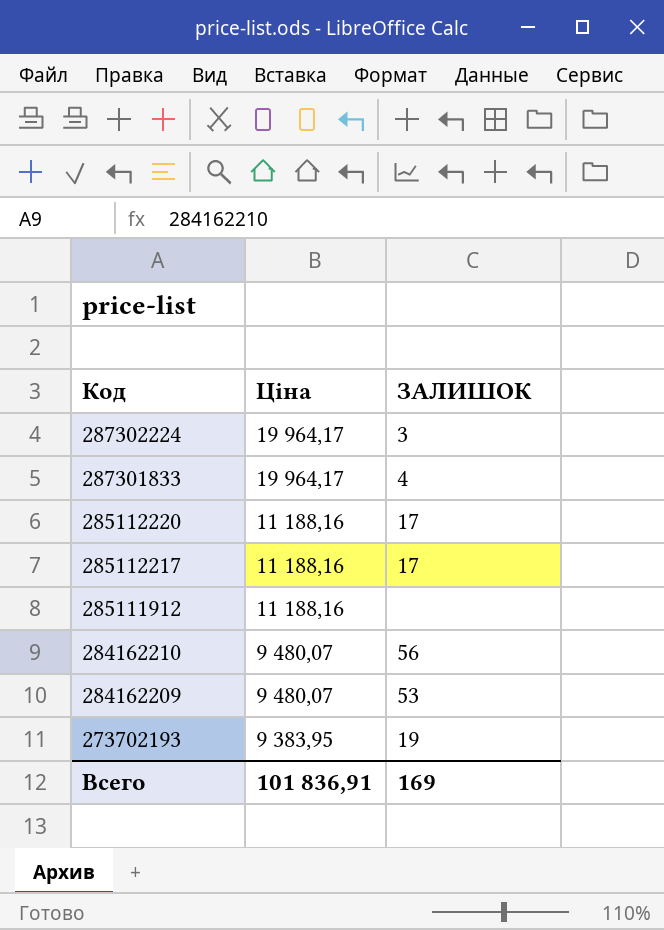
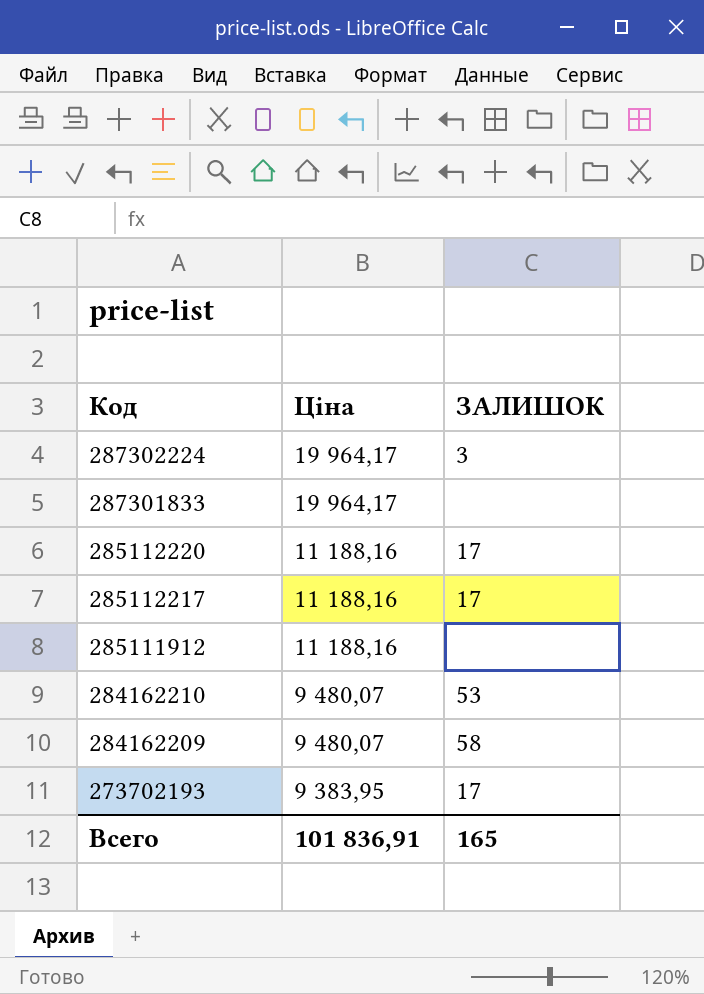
287301833 | ЗАЛИШОК: 4 -> none
284162210 | ЗАЛИШОК: 56 -> 53
284162209 | ЗАЛИШОК: 53 -> 58
273702193 | ЗАЛИШОК: 19 -> 17
Всего | ЗАЛИШОК: 169 -> 165

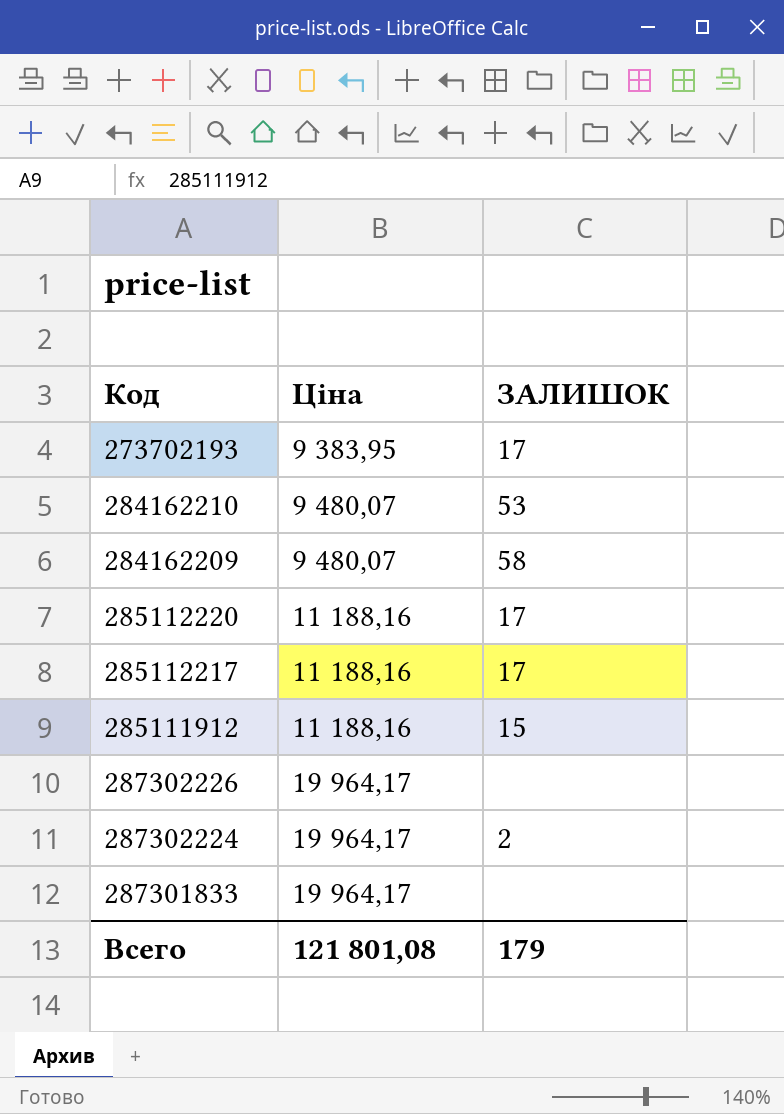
row order: Код descending -> Ціна ascending
285111912 | ЗАЛИШОК: none -> 15
row 287302226: none -> 19 964,17 | none
287302224 | ЗАЛИШОК: 3 -> 2
Всего | Ціна: 101 836,91 -> 121 801,08
Всего | ЗАЛИШОК: 165 -> 179

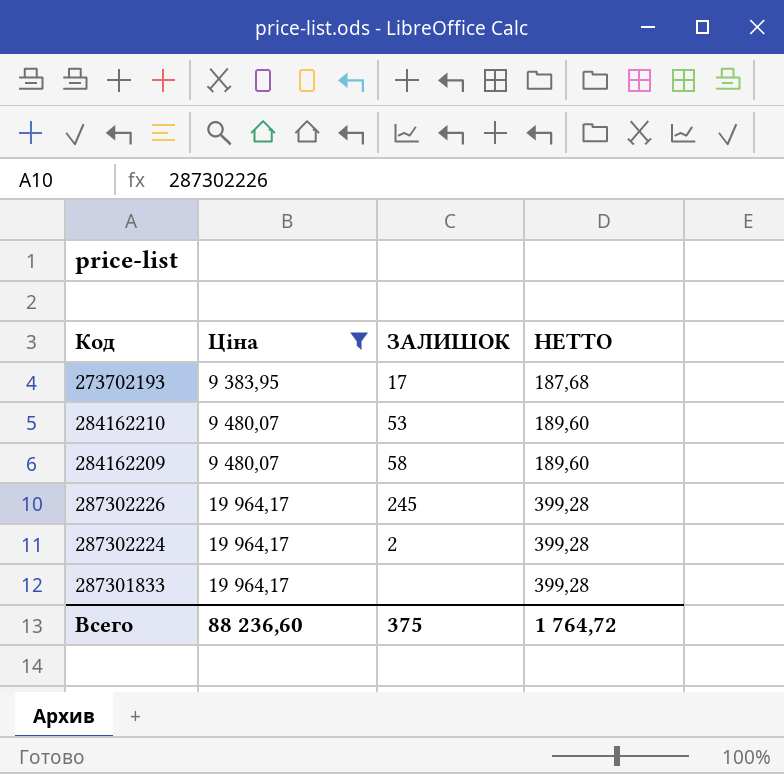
filter: none -> Ціна != 11 188,16
column НЕТТО | formula: none -> [Ціна] * 0,02
287302226 | ЗАЛИШОК: none -> 245
Всего | Ціна: 121 801,08 -> 88 236,60
Всего | ЗАЛИШОК: 179 -> 375

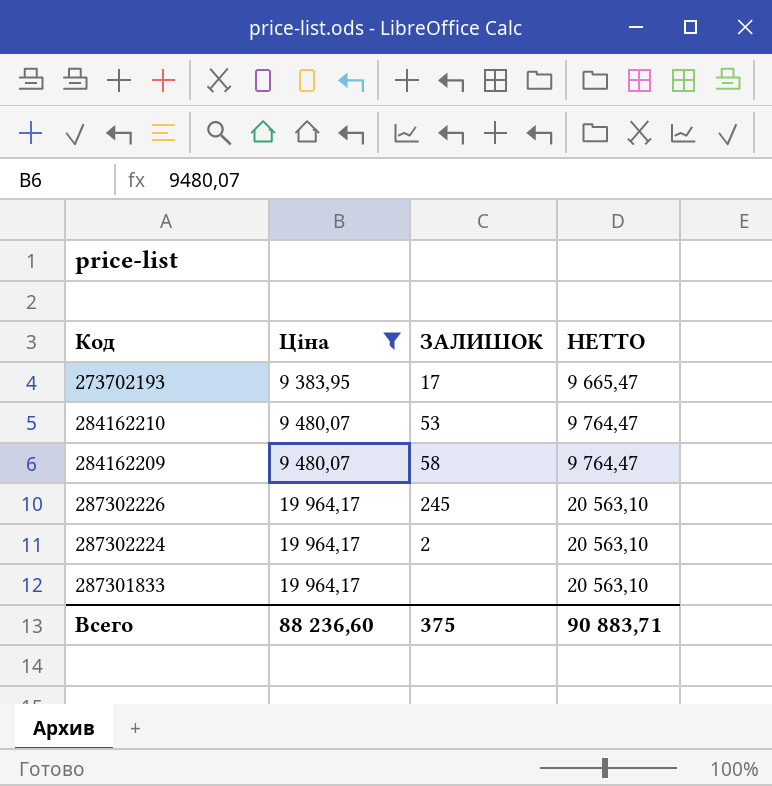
column НЕТТО | formula: [Ціна] * 0,02 -> [Ціна] * 1,03
Всего | НЕТТО: 1 764,72 -> 90 883,71

